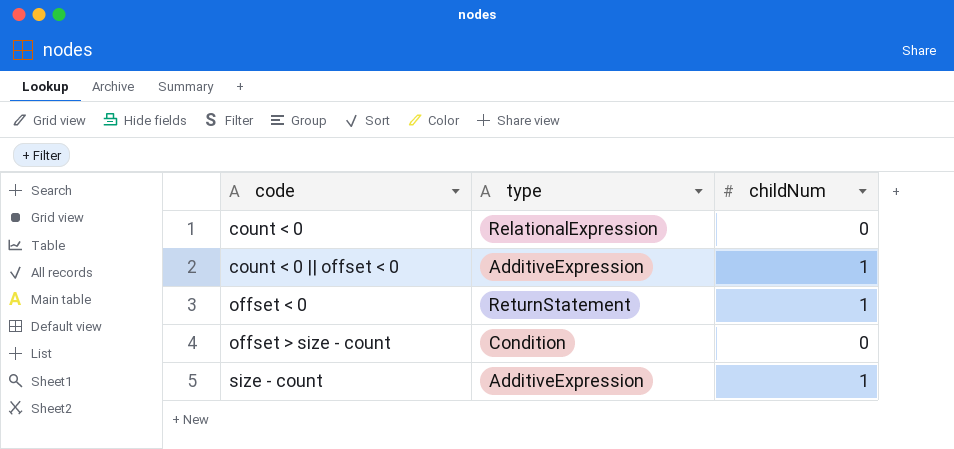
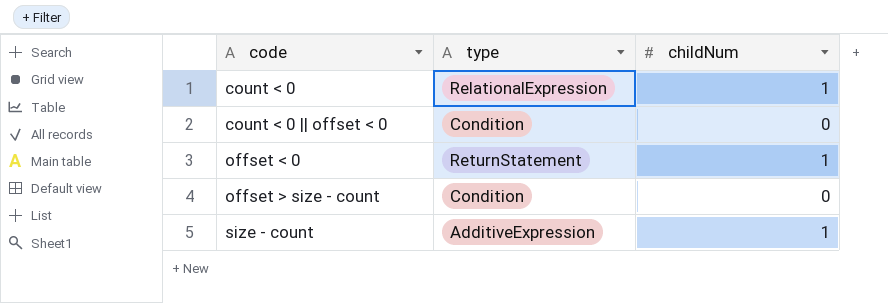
count < 0 | childNum: 0 -> 1
count < 0 || offset < 0 | type: AdditiveExpression -> Condition
count < 0 || offset < 0 | childNum: 1 -> 0

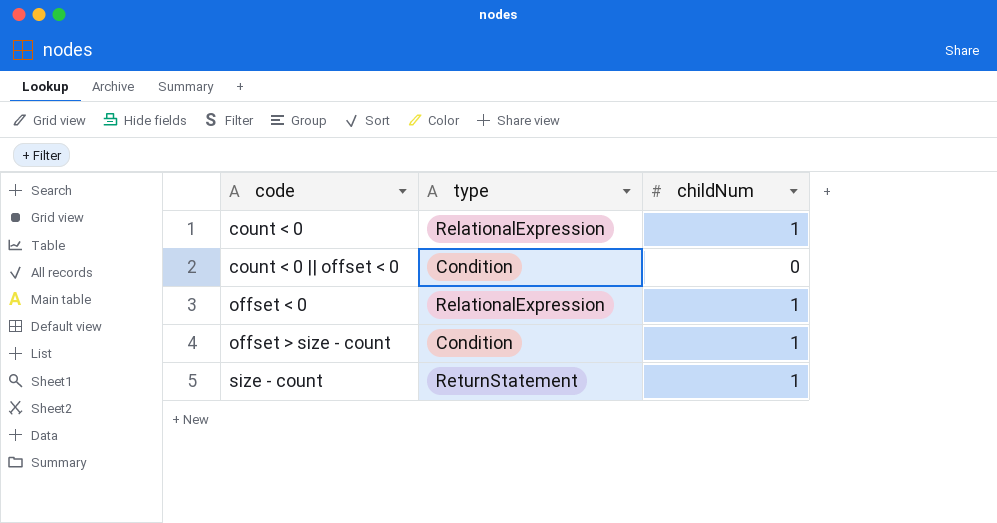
offset < 0 | type: ReturnStatement -> RelationalExpression
offset > size - count | childNum: 0 -> 1
size - count | type: AdditiveExpression -> ReturnStatement

